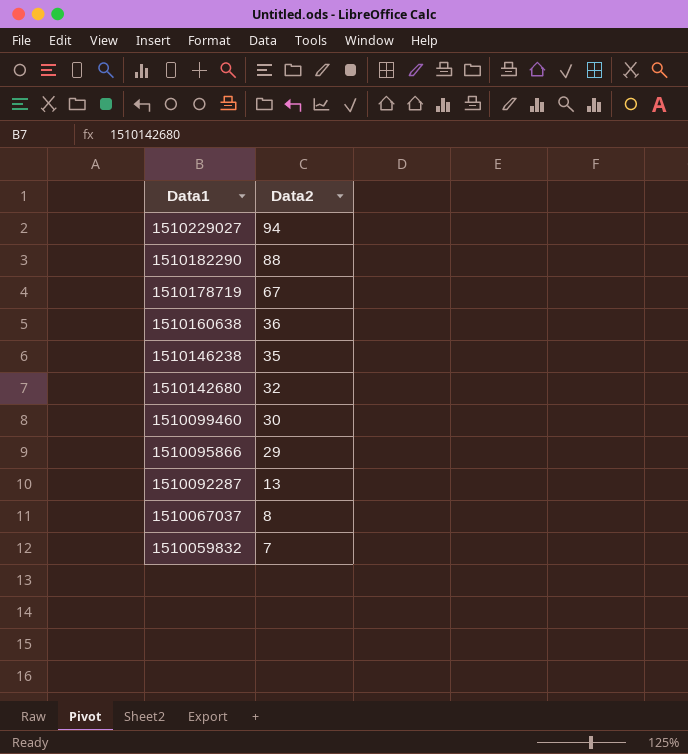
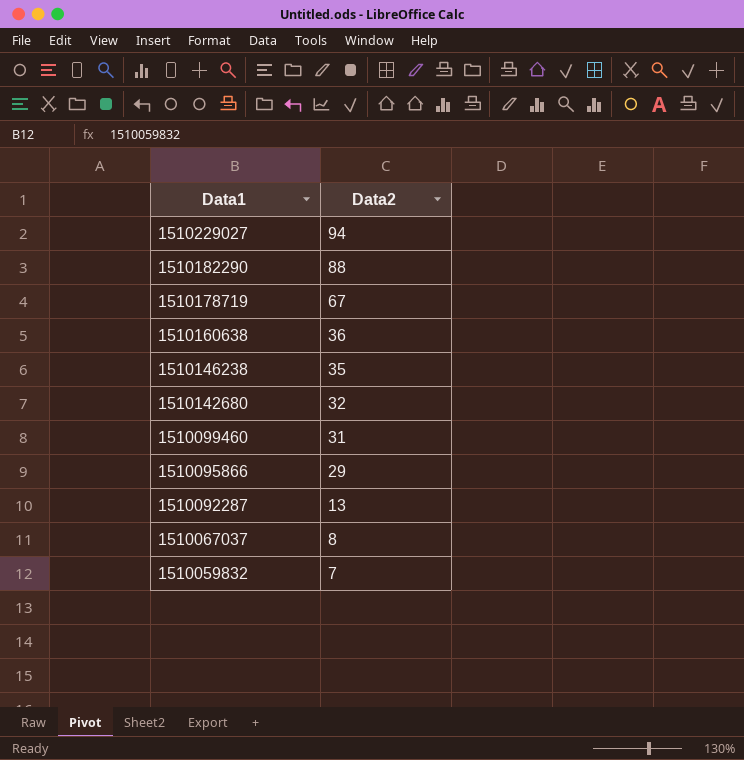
1510099460 | Data2: 30 -> 31

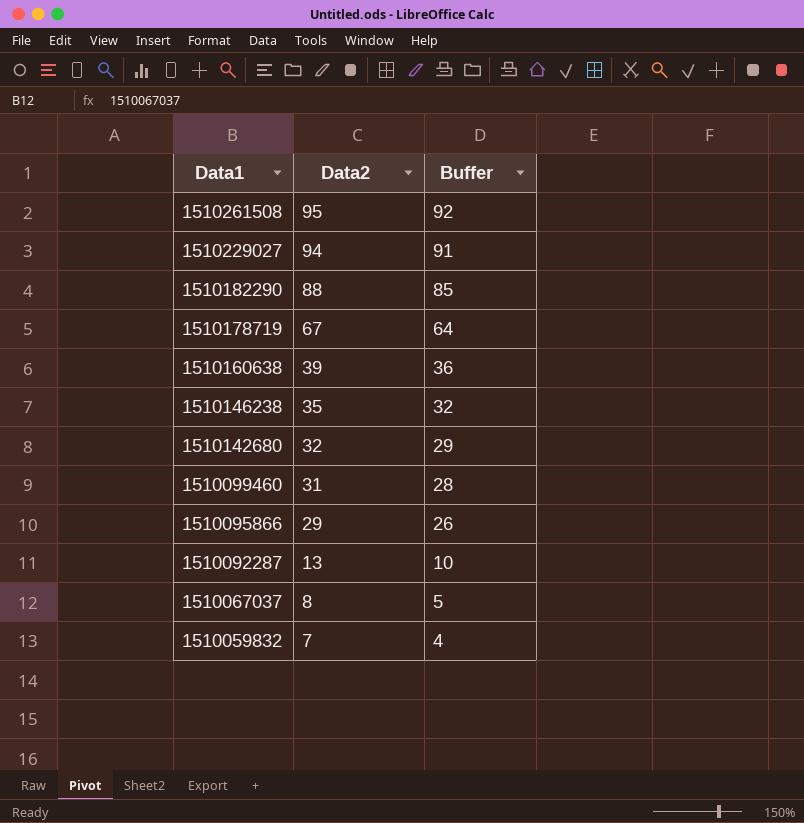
column Buffer | formula: none -> [Data2] - 3
row 1510261508: none -> 95 | 92
1510160638 | Data2: 36 -> 39

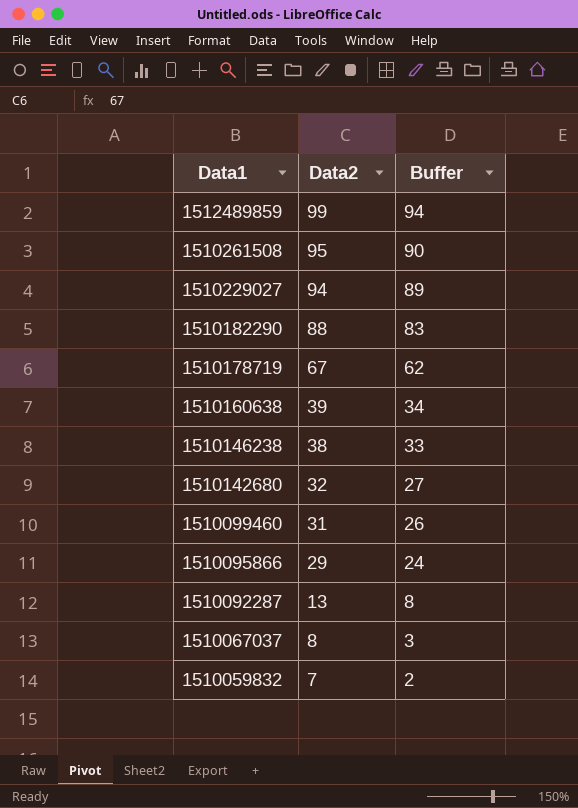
column Buffer | formula: [Data2] - 3 -> [Data2] - 5
row 1512489859: none -> 99 | 94
1510146238 | Data2: 35 -> 38

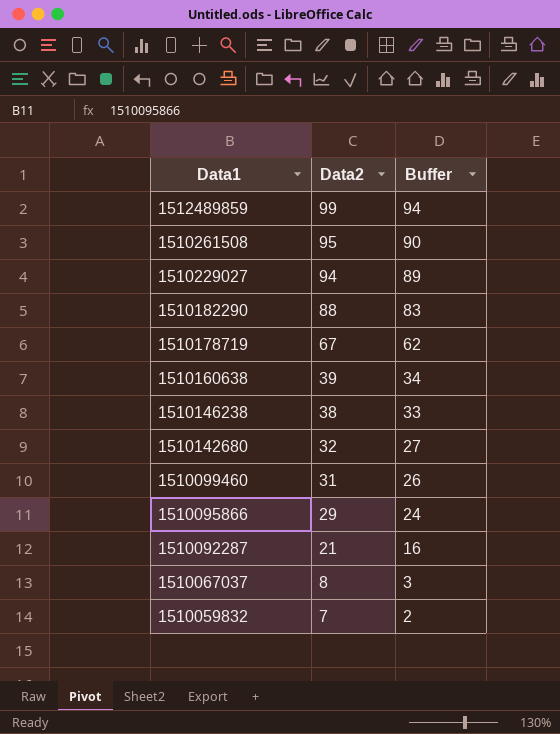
1510092287 | Data2: 13 -> 21
1510092287 | Buffer: 8 -> 16

